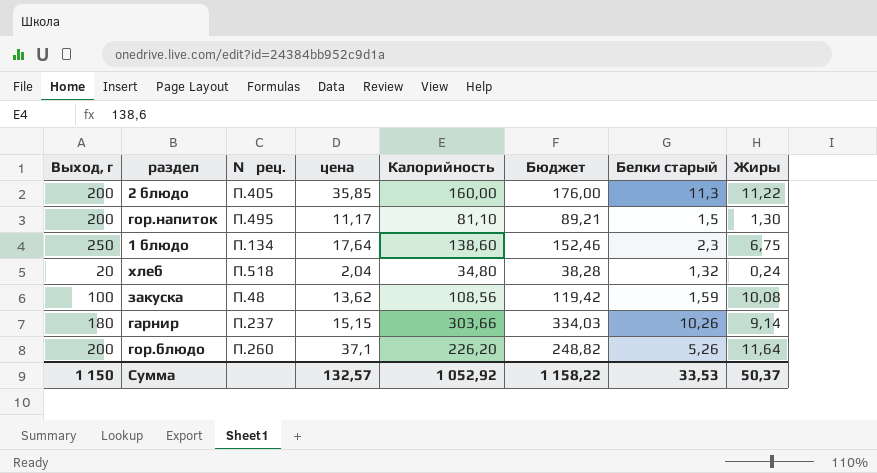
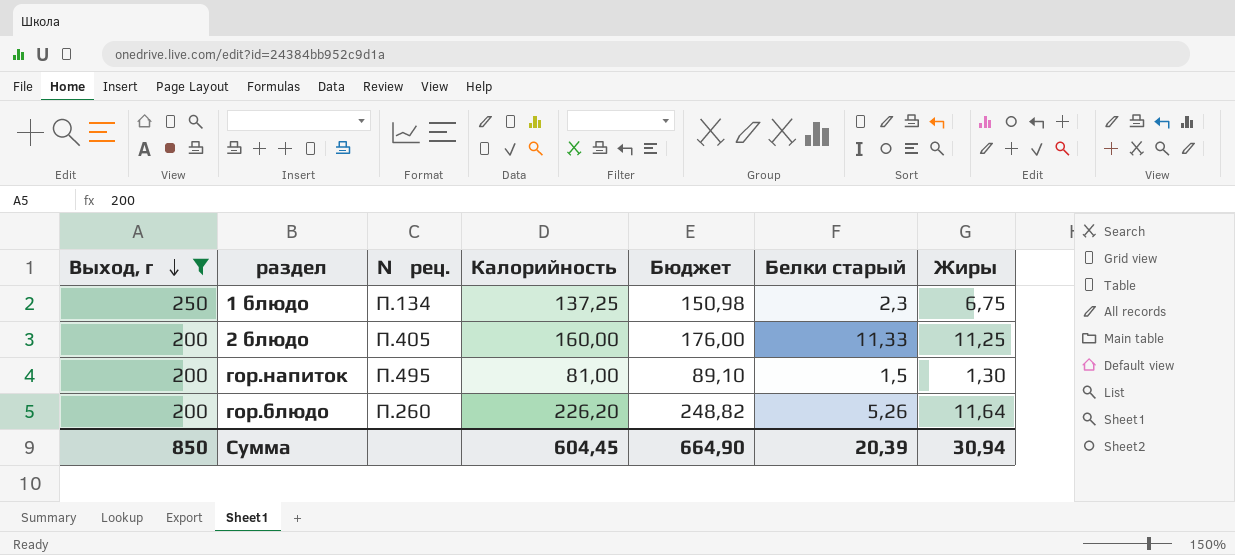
filter: none -> Выход, г >= 200
row order: none -> Выход, г descending
column цена | position: 4 -> none
1 блюдо | Калорийность: 138,60 -> 137,25
1 блюдо | Бюджет: 152,46 -> 150,98
2 блюдо | Белки старый: 11,3 -> 11,33
2 блюдо | Жиры: 11,22 -> 11,25
гор.напиток | Калорийность: 81,10 -> 81,00
гор.напиток | Бюджет: 89,21 -> 89,10
Сумма | Выход, г: 1 150 -> 850
Сумма | Калорийность: 1 052,92 -> 604,45
Сумма | Бюджет: 1 158,22 -> 664,90
Сумма | Белки старый: 33,53 -> 20,39
Сумма | Жиры: 50,37 -> 30,94

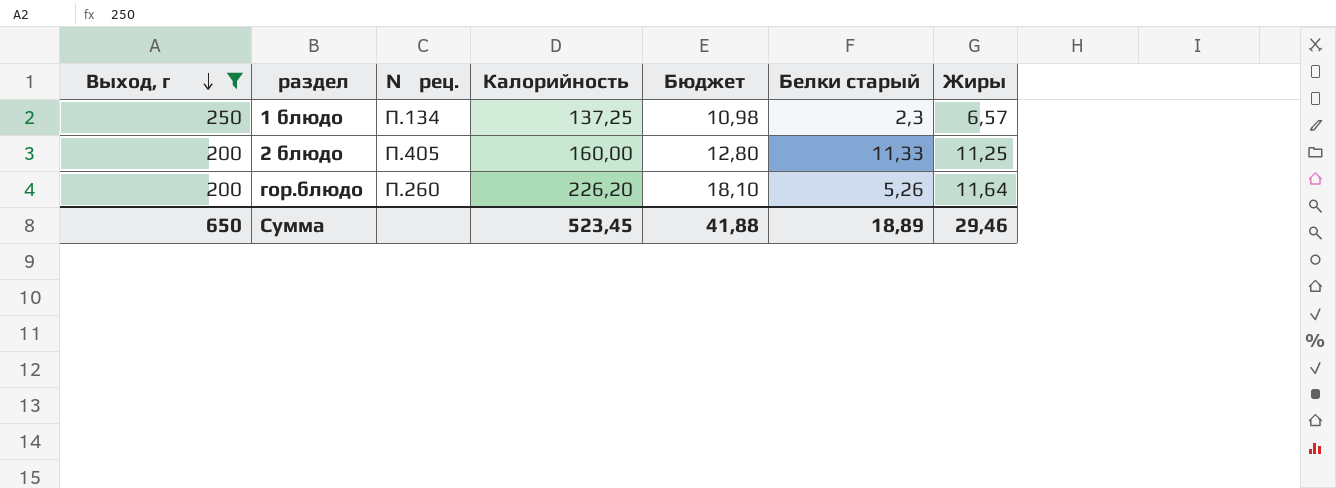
column Бюджет | formula: [Калорийность] * 1,1 -> [Калорийность] * 0,08
row гор.напиток: 200 | П.495 | 81,00 | 89,10 | 1,5 | 1,30 -> none
1 блюдо | Жиры: 6,75 -> 6,57
Сумма | Выход, г: 850 -> 650
Сумма | Калорийность: 604,45 -> 523,45
Сумма | Бюджет: 664,90 -> 41,88
Сумма | Белки старый: 20,39 -> 18,89
Сумма | Жиры: 30,94 -> 29,46

